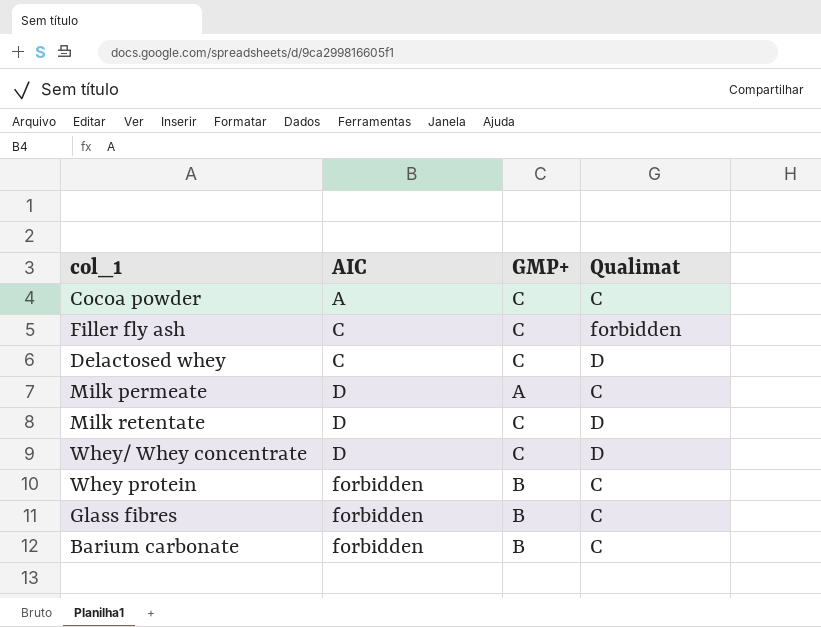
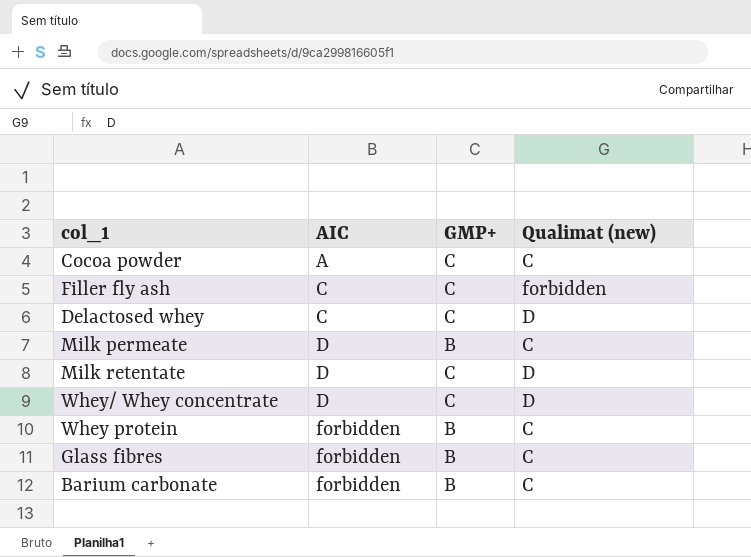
column name: Qualimat -> Qualimat (new)
Milk permeate | GMP+: A -> B

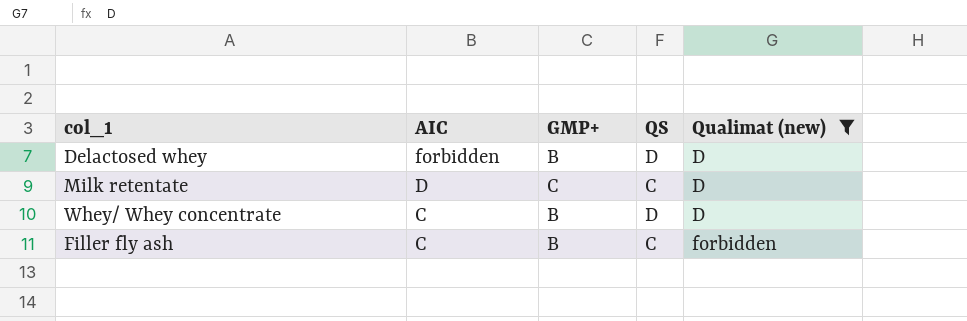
filter: none -> Qualimat (new) != C
row order: AIC ascending -> AIC descending
column QS | position: none -> 4
Delactosed whey | AIC: C -> forbidden
Delactosed whey | GMP+: C -> B
Whey/ Whey concentrate | AIC: D -> C
Whey/ Whey concentrate | GMP+: C -> B
Filler fly ash | GMP+: C -> B

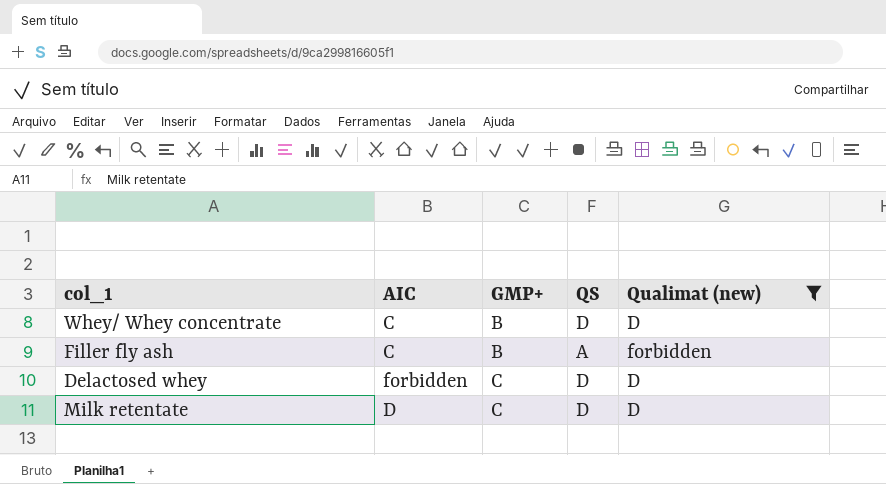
row order: AIC descending -> GMP+ ascending
Filler fly ash | QS: C -> A
Delactosed whey | GMP+: B -> C
Milk retentate | QS: C -> D

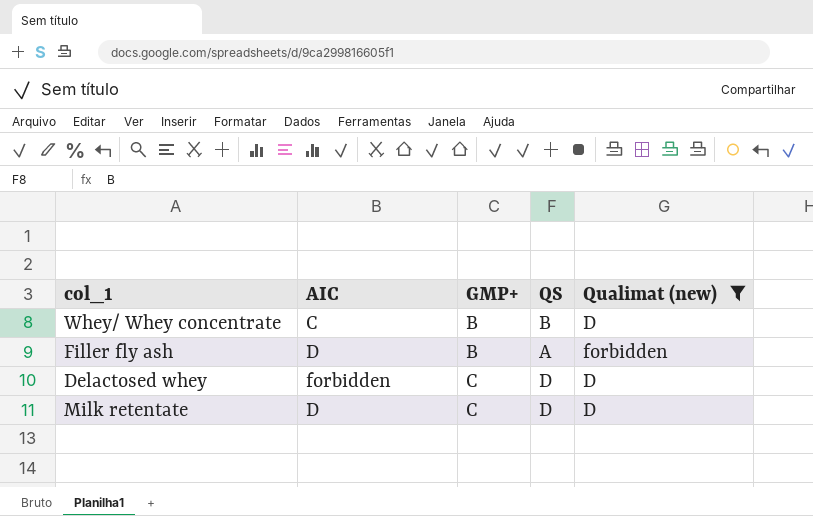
Whey/ Whey concentrate | QS: D -> B
Filler fly ash | AIC: C -> D

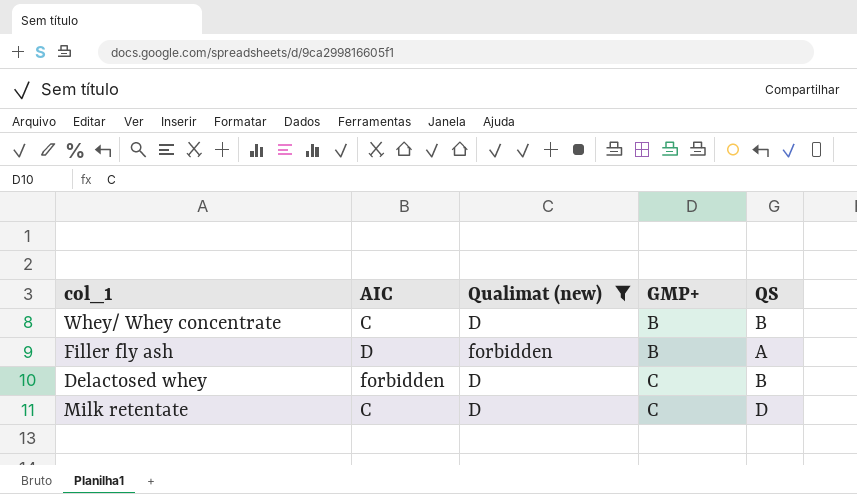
column Qualimat (new) | position: 5 -> 3
Delactosed whey | QS: D -> B
Milk retentate | AIC: D -> C

